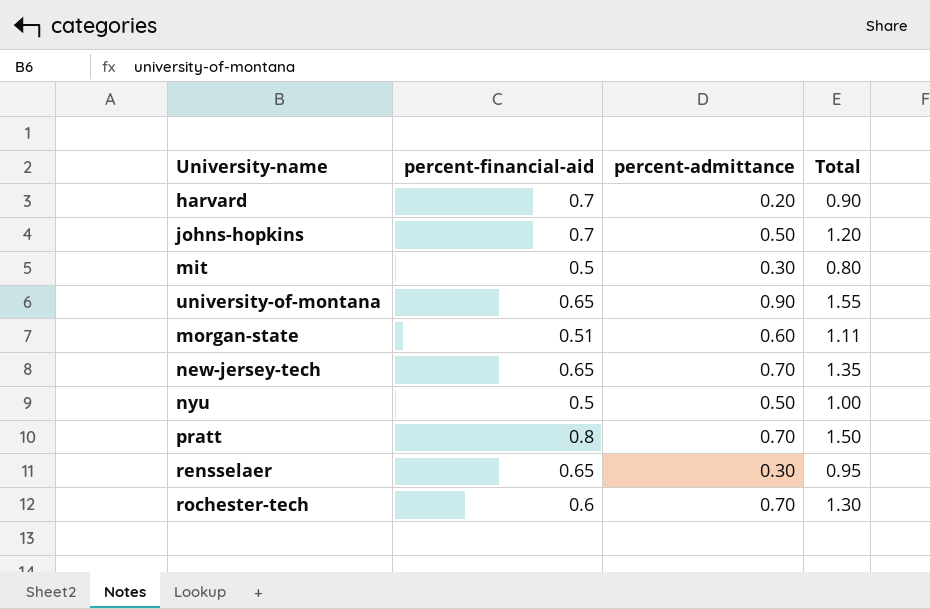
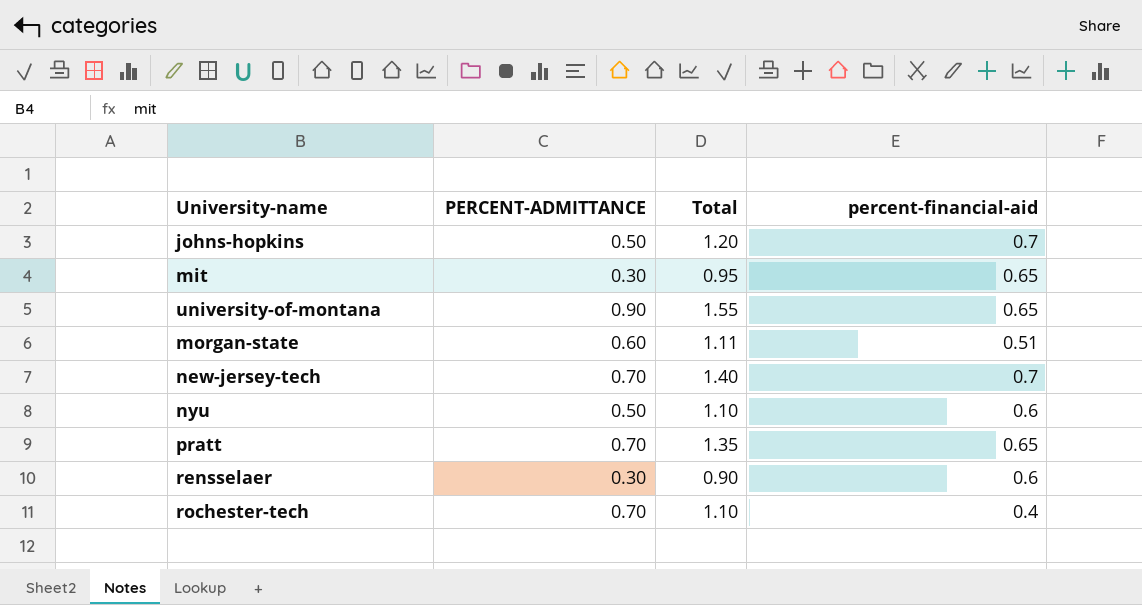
column name: percent-admittance -> PERCENT-ADMITTANCE
column percent-financial-aid | position: 2 -> 4
row harvard: 0.7 | 0.20 | 0.90 -> none
mit | Total: 0.80 -> 0.95
mit | percent-financial-aid: 0.5 -> 0.65
new-jersey-tech | Total: 1.35 -> 1.40
new-jersey-tech | percent-financial-aid: 0.65 -> 0.7
nyu | Total: 1.00 -> 1.10
nyu | percent-financial-aid: 0.5 -> 0.6
pratt | Total: 1.50 -> 1.35
pratt | percent-financial-aid: 0.8 -> 0.65
rensselaer | Total: 0.95 -> 0.90
rensselaer | percent-financial-aid: 0.65 -> 0.6
rochester-tech | Total: 1.30 -> 1.10
rochester-tech | percent-financial-aid: 0.6 -> 0.4

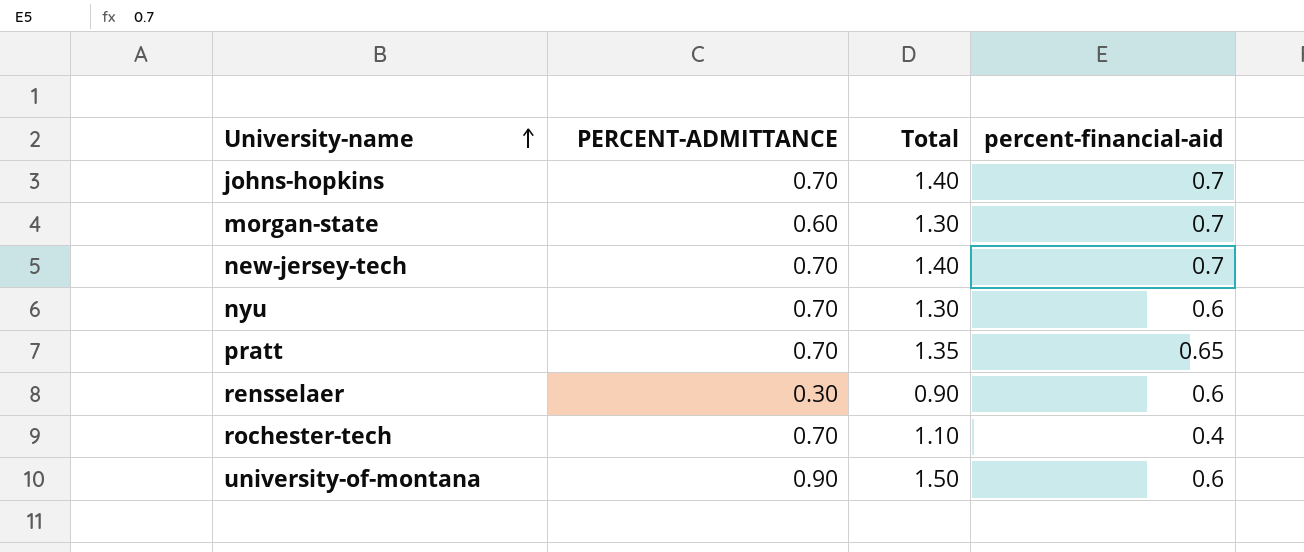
row order: none -> University-name ascending
row mit: 0.30 | 0.95 | 0.65 -> none
johns-hopkins | PERCENT-ADMITTANCE: 0.50 -> 0.70
johns-hopkins | Total: 1.20 -> 1.40
morgan-state | Total: 1.11 -> 1.30
morgan-state | percent-financial-aid: 0.51 -> 0.7
nyu | PERCENT-ADMITTANCE: 0.50 -> 0.70
nyu | Total: 1.10 -> 1.30
university-of-montana | Total: 1.55 -> 1.50
university-of-montana | percent-financial-aid: 0.65 -> 0.6

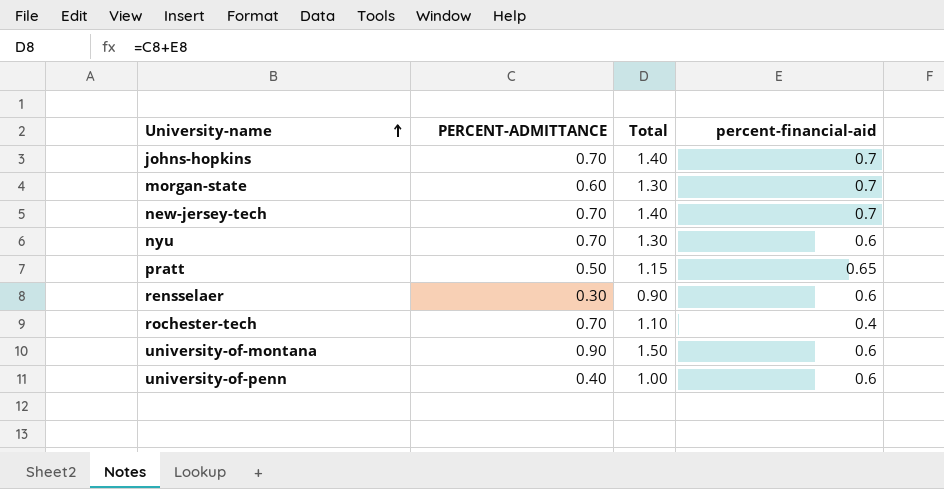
pratt | PERCENT-ADMITTANCE: 0.70 -> 0.50
pratt | Total: 1.35 -> 1.15
row university-of-penn: none -> 0.40 | 1.00 | 0.6

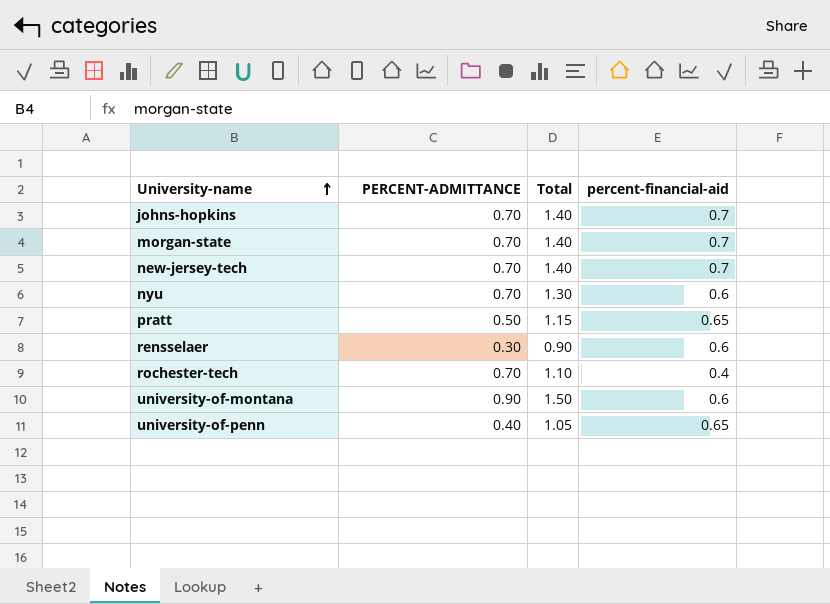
morgan-state | PERCENT-ADMITTANCE: 0.60 -> 0.70
morgan-state | Total: 1.30 -> 1.40
university-of-penn | Total: 1.00 -> 1.05
university-of-penn | percent-financial-aid: 0.6 -> 0.65

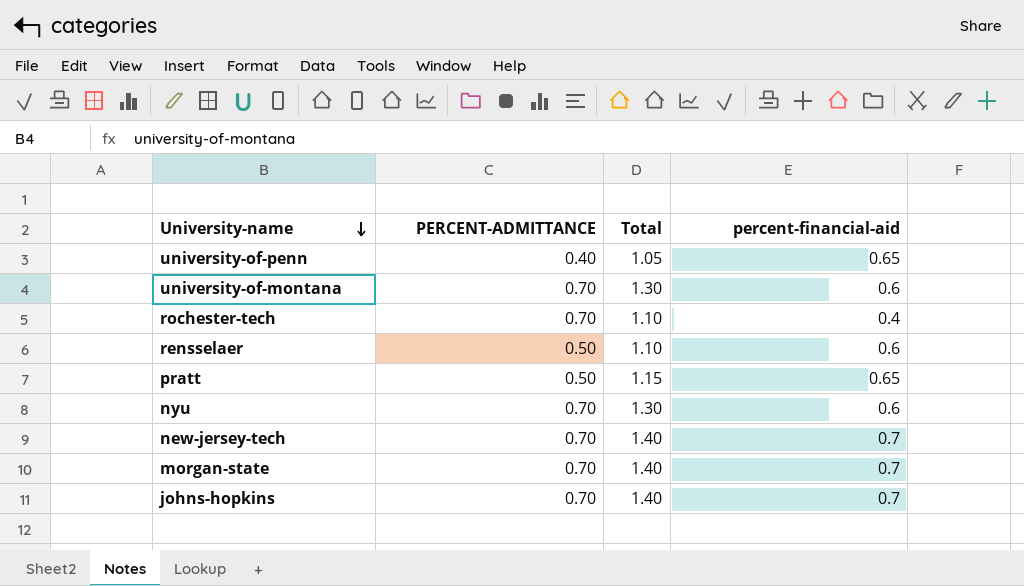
row order: University-name ascending -> University-name descending
university-of-montana | PERCENT-ADMITTANCE: 0.90 -> 0.70
university-of-montana | Total: 1.50 -> 1.30
rensselaer | PERCENT-ADMITTANCE: 0.30 -> 0.50
rensselaer | Total: 0.90 -> 1.10

